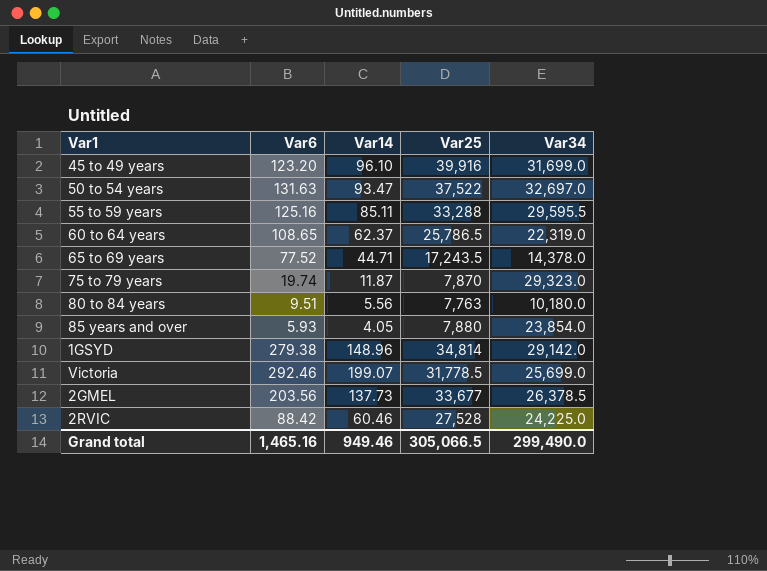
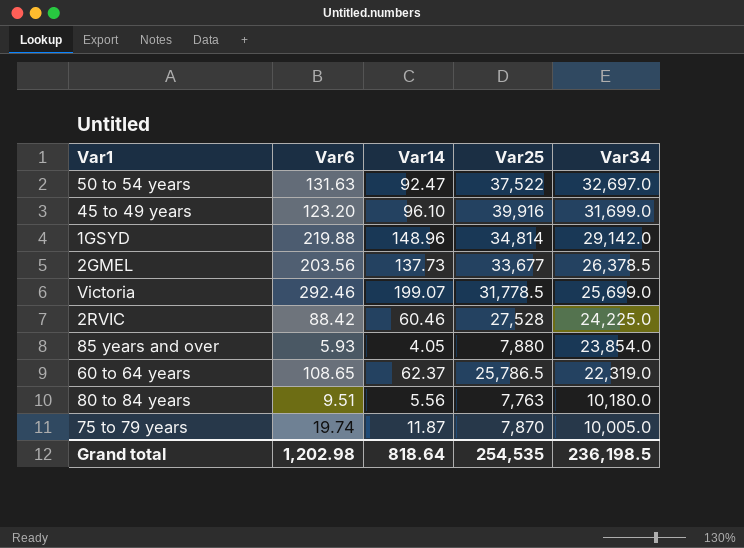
row order: none -> Var34 descending
row 55 to 59 years: 125.16 | 85.11 | 33,288 | 29,595.5 -> none
row 65 to 69 years: 77.52 | 44.71 | 17,243.5 | 14,378.0 -> none
50 to 54 years | Var14: 93.47 -> 92.47
1GSYD | Var6: 279.38 -> 219.88
75 to 79 years | Var34: 29,323.0 -> 10,005.0
Grand total | Var6: 1,465.16 -> 1,202.98
Grand total | Var14: 949.46 -> 818.64
Grand total | Var25: 305,066.5 -> 254,535
Grand total | Var34: 299,490.0 -> 236,198.5

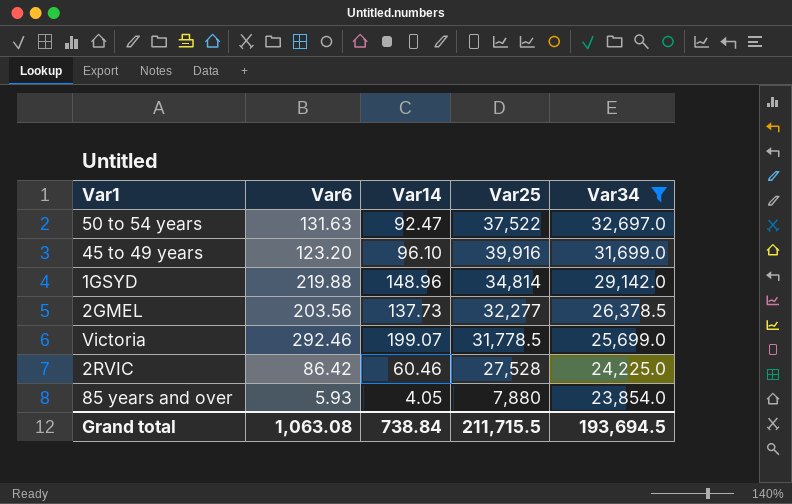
filter: none -> Var34 >= 23,854.0
2GMEL | Var25: 33,677 -> 32,277
2RVIC | Var6: 88.42 -> 86.42
Grand total | Var6: 1,202.98 -> 1,063.08
Grand total | Var14: 818.64 -> 738.84
Grand total | Var25: 254,535 -> 211,715.5
Grand total | Var34: 236,198.5 -> 193,694.5

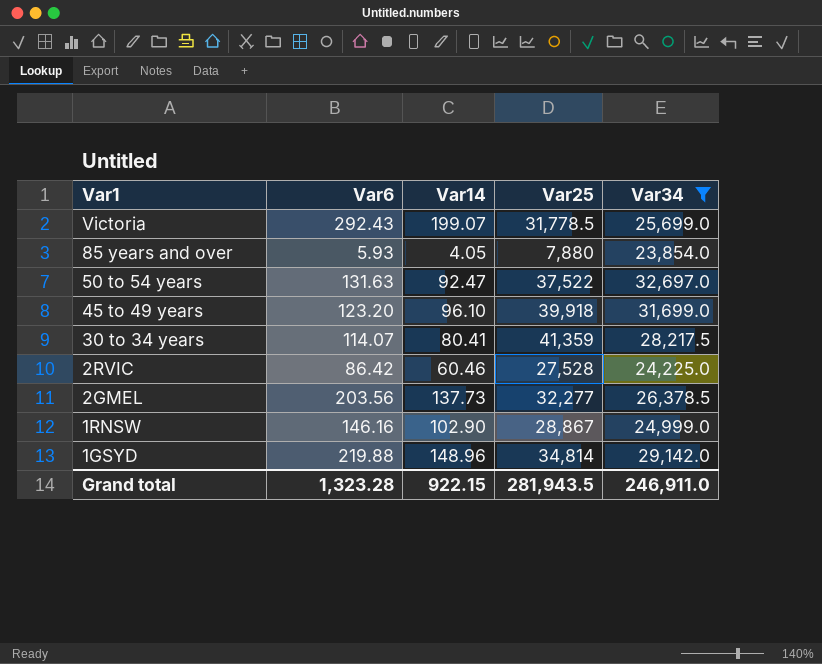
row order: Var34 descending -> Var1 descending
Victoria | Var6: 292.46 -> 292.43
45 to 49 years | Var25: 39,916 -> 39,918
row 30 to 34 years: none -> 114.07 | 80.41 | 41,359 | 28,217.5
row 1RNSW: none -> 146.16 | 102.90 | 28,867 | 24,999.0
Grand total | Var6: 1,063.08 -> 1,323.28
Grand total | Var14: 738.84 -> 922.15
Grand total | Var25: 211,715.5 -> 281,943.5
Grand total | Var34: 193,694.5 -> 246,911.0

